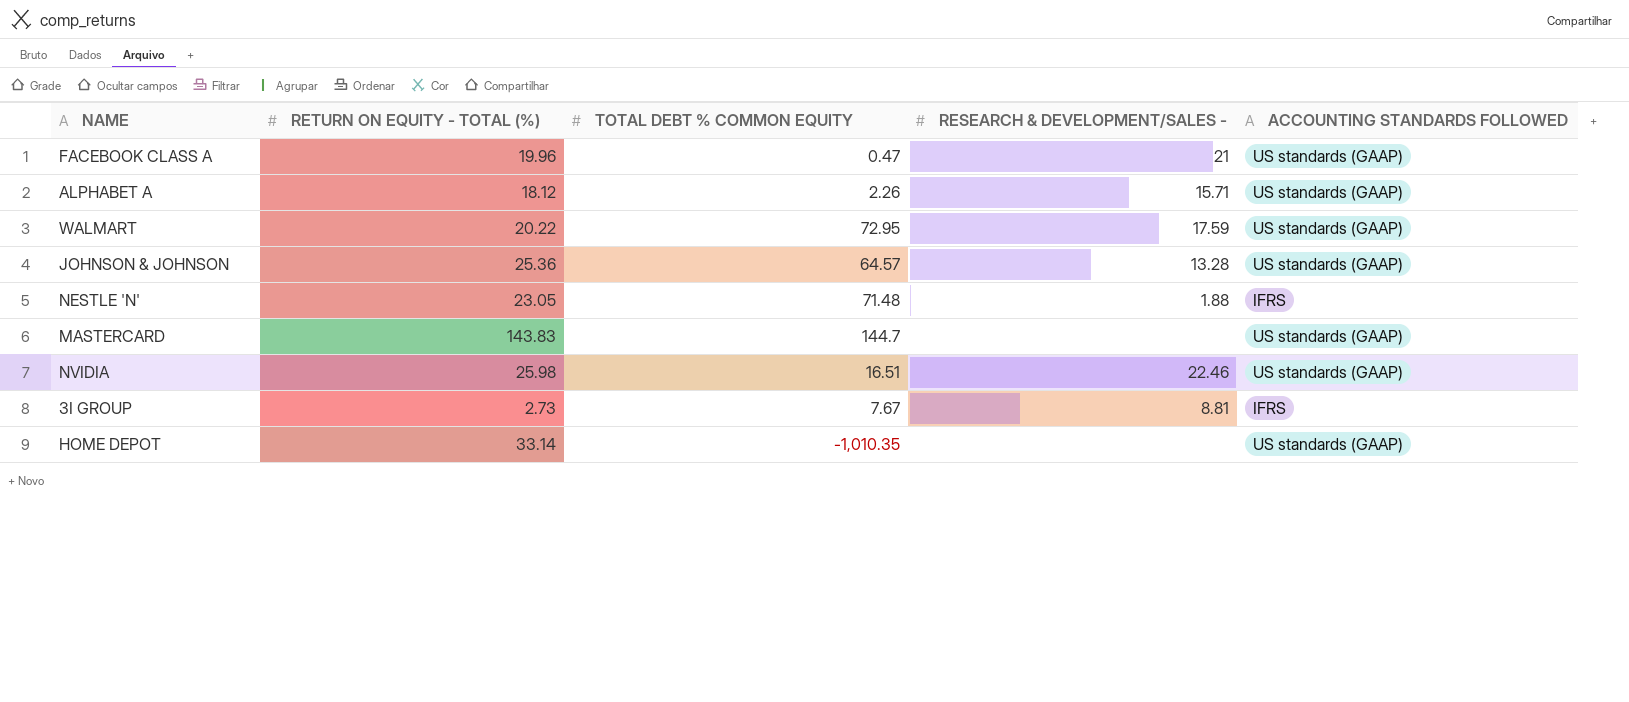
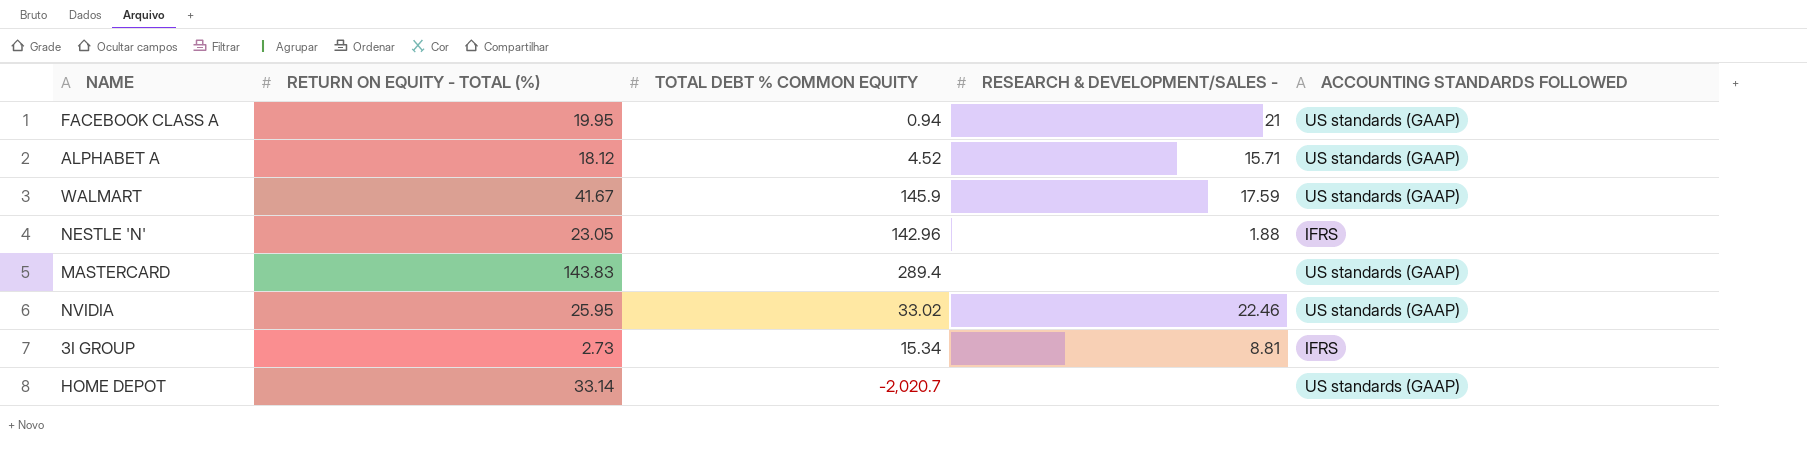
row JOHNSON & JOHNSON: 25.36 | 64.57 | 13.28 | US standards (GAAP) -> none
FACEBOOK CLASS A | RETURN ON EQUITY - TOTAL (%): 19.96 -> 19.95
FACEBOOK CLASS A | TOTAL DEBT % COMMON EQUITY: 0.47 -> 0.94
ALPHABET A | TOTAL DEBT % COMMON EQUITY: 2.26 -> 4.52
WALMART | RETURN ON EQUITY - TOTAL (%): 20.22 -> 41.67
WALMART | TOTAL DEBT % COMMON EQUITY: 72.95 -> 145.9
NESTLE 'N' | TOTAL DEBT % COMMON EQUITY: 71.48 -> 142.96
MASTERCARD | TOTAL DEBT % COMMON EQUITY: 144.7 -> 289.4
NVIDIA | RETURN ON EQUITY - TOTAL (%): 25.98 -> 25.95
NVIDIA | TOTAL DEBT % COMMON EQUITY: 16.51 -> 33.02
3I GROUP | TOTAL DEBT % COMMON EQUITY: 7.67 -> 15.34
HOME DEPOT | TOTAL DEBT % COMMON EQUITY: -1,010.35 -> -2,020.7

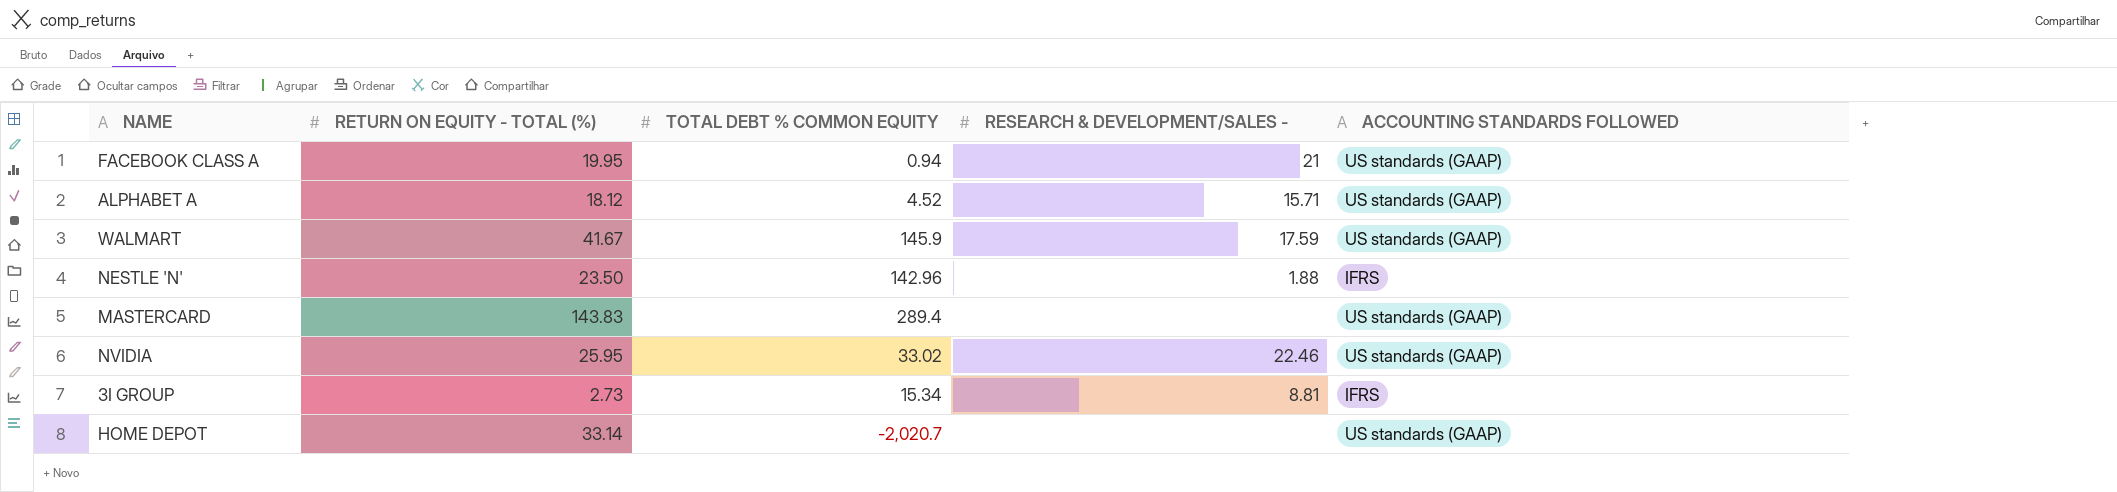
NESTLE 'N' | RETURN ON EQUITY - TOTAL (%): 23.05 -> 23.50

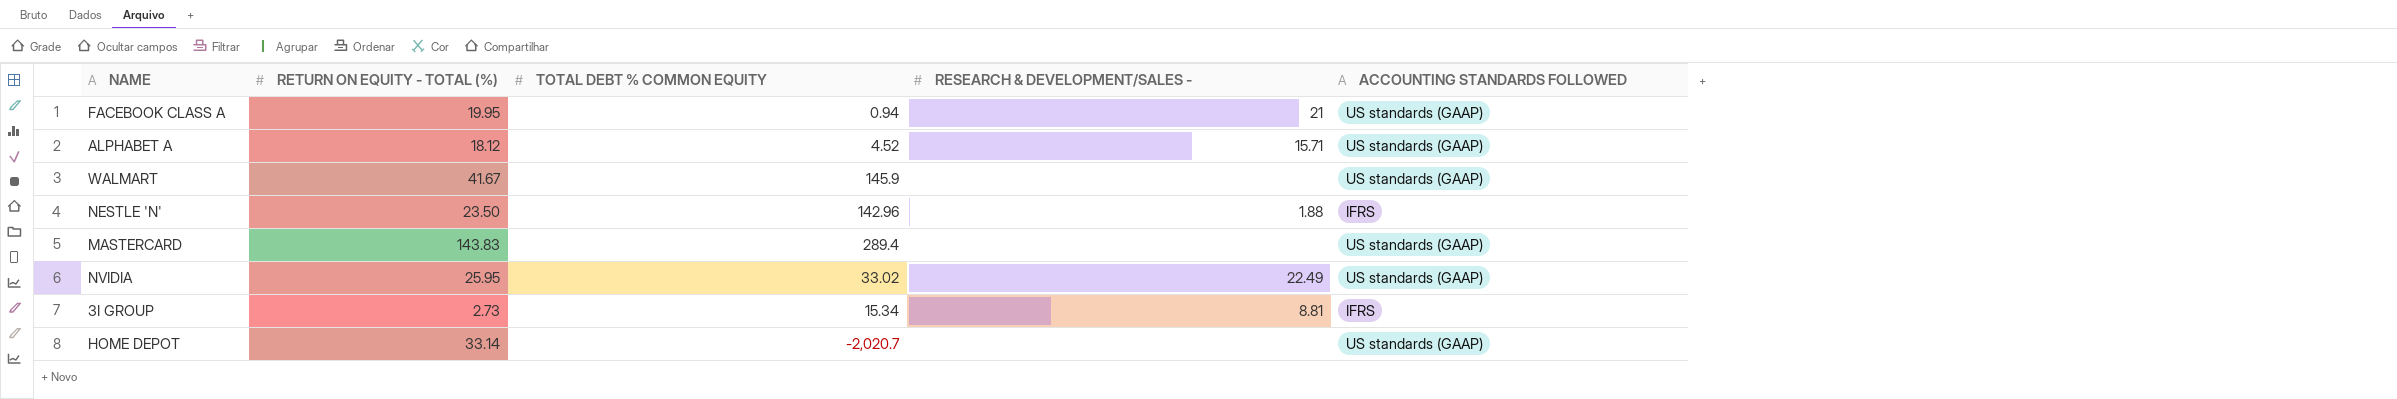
WALMART | RESEARCH & DEVELOPMENT/SALES -: 17.59 -> none
NVIDIA | RESEARCH & DEVELOPMENT/SALES -: 22.46 -> 22.49

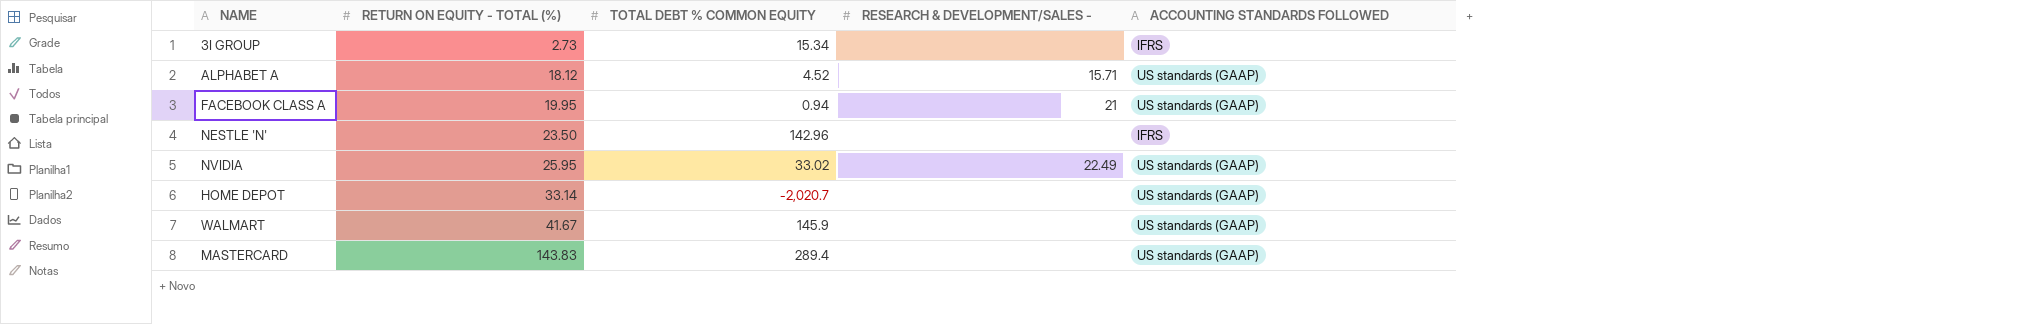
row order: none -> RETURN ON EQUITY - TOTAL (%) ascending
3I GROUP | RESEARCH & DEVELOPMENT/SALES -: 8.81 -> none
NESTLE 'N' | RESEARCH & DEVELOPMENT/SALES -: 1.88 -> none

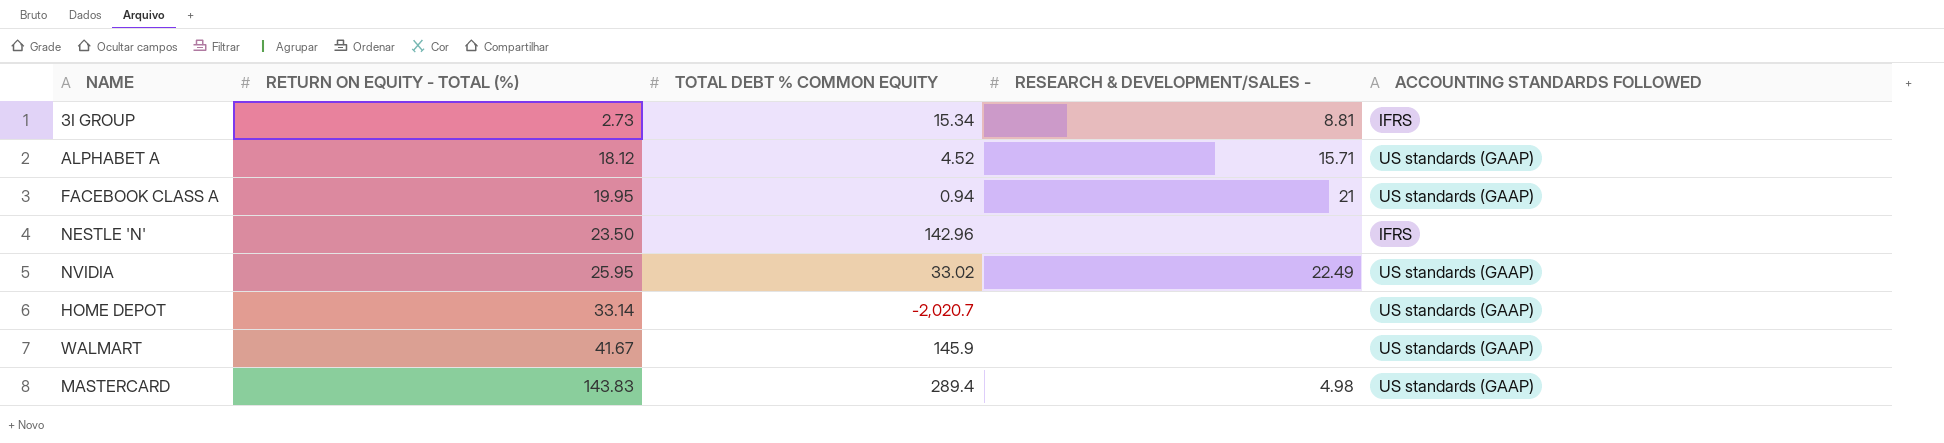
3I GROUP | RESEARCH & DEVELOPMENT/SALES -: none -> 8.81
MASTERCARD | RESEARCH & DEVELOPMENT/SALES -: none -> 4.98

